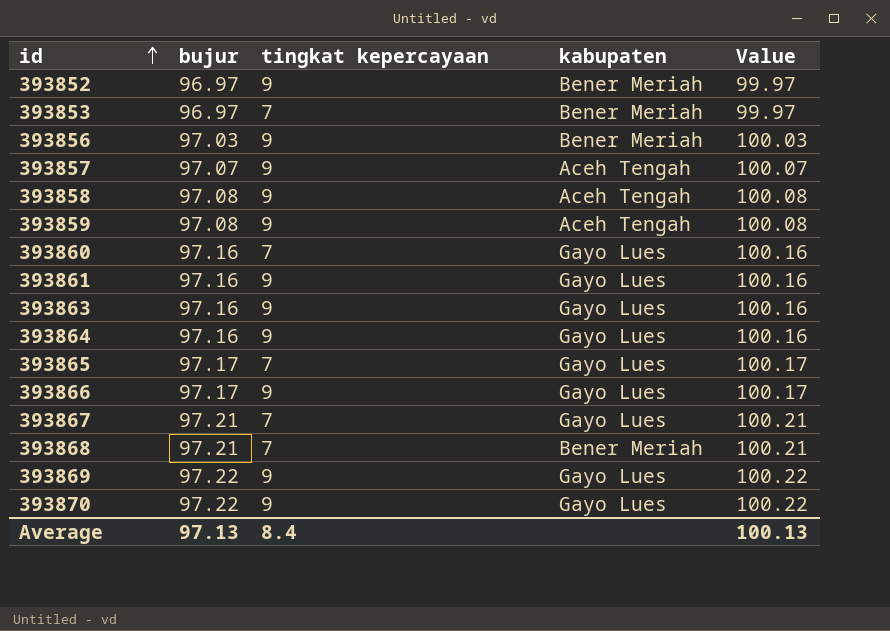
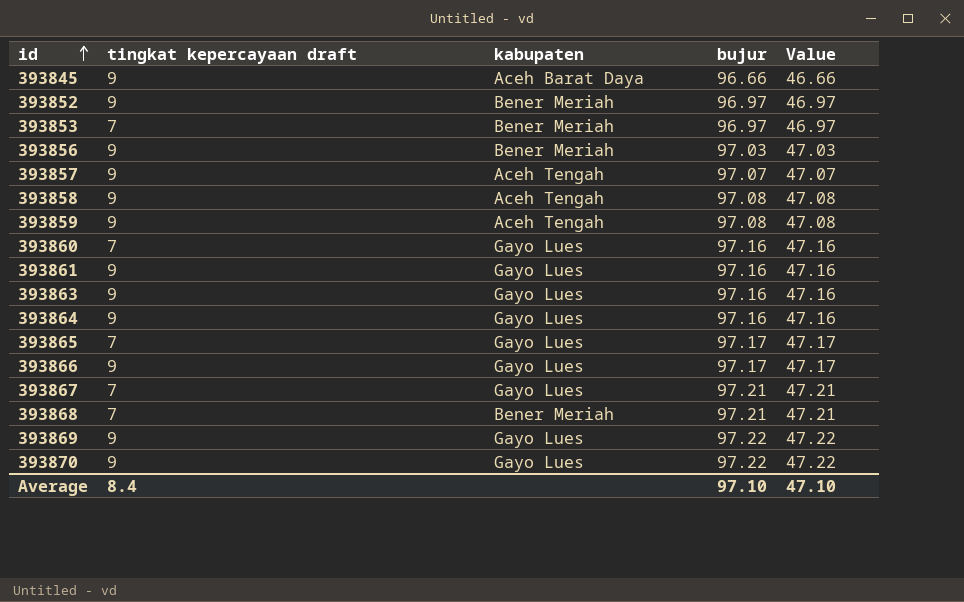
column name: tingkat kepercayaan -> tingkat kepercayaan draft
column bujur | position: 2 -> 4
column Value | formula: [bujur] + 3 -> [bujur] - 50
row 393845: none -> 9 | Aceh Barat Daya | 96.66 | 46.66
Average | bujur: 97.13 -> 97.10
Average | Value: 100.13 -> 47.10

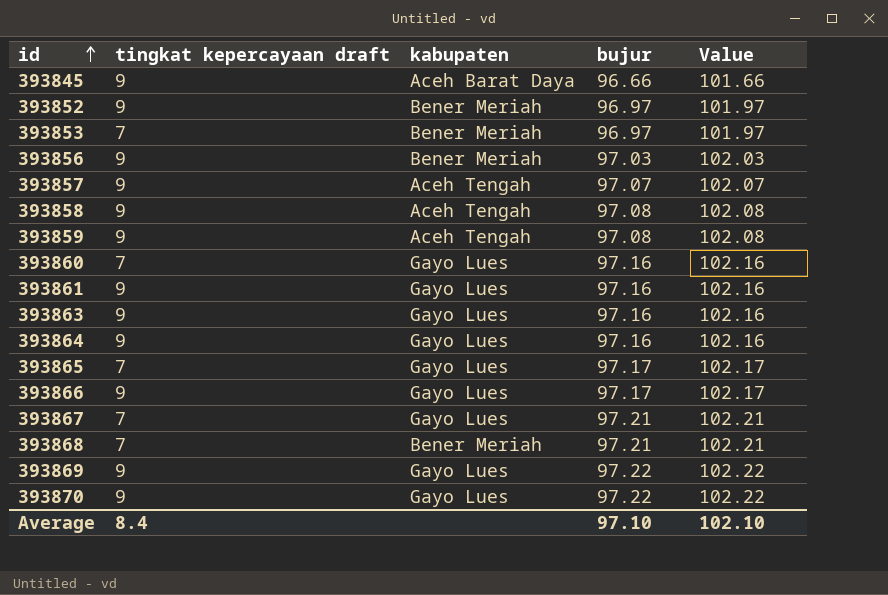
column Value | formula: [bujur] - 50 -> [bujur] + 5
Average | Value: 47.10 -> 102.10

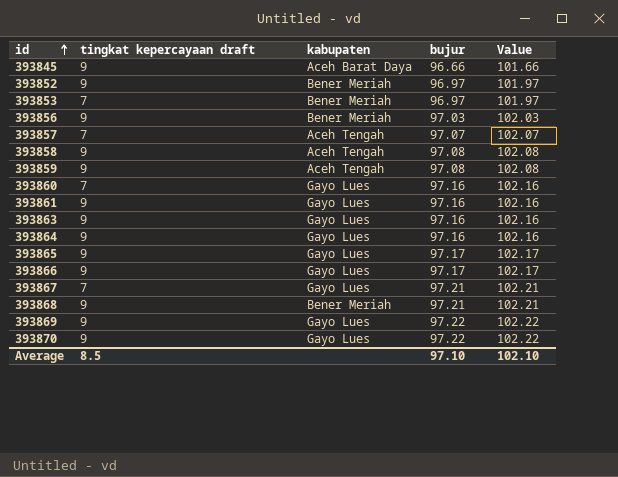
393857 | tingkat kepercayaan draft: 9 -> 7
393865 | tingkat kepercayaan draft: 7 -> 9
393868 | tingkat kepercayaan draft: 7 -> 9
Average | tingkat kepercayaan draft: 8.4 -> 8.5

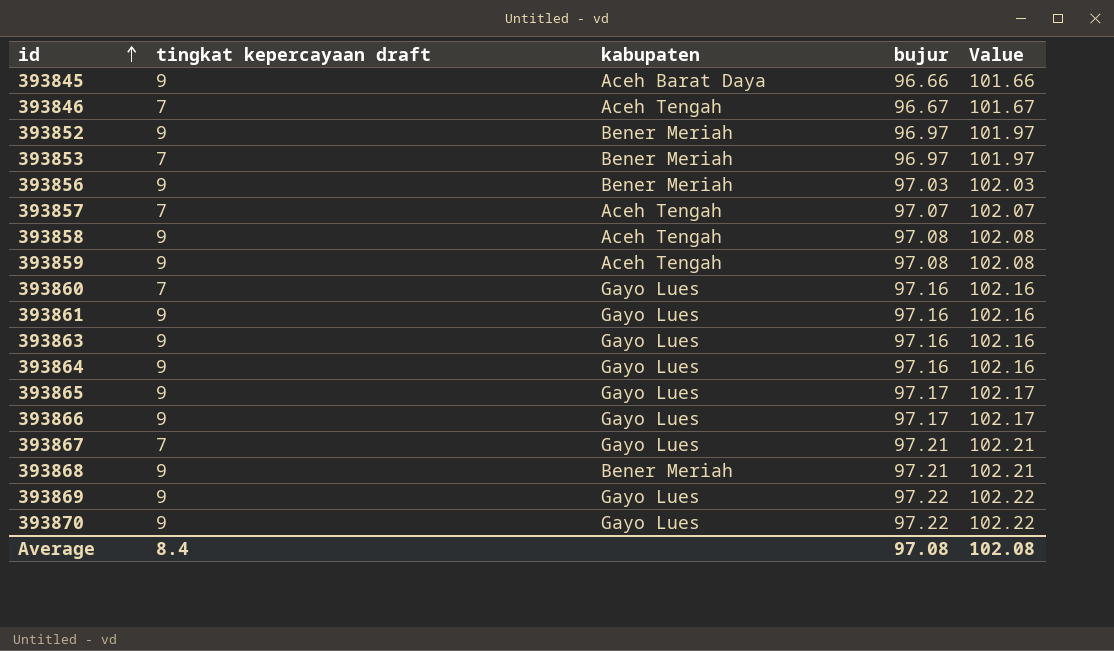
row 393846: none -> 7 | Aceh Tengah | 96.67 | 101.67
Average | tingkat kepercayaan draft: 8.5 -> 8.4
Average | bujur: 97.10 -> 97.08
Average | Value: 102.10 -> 102.08

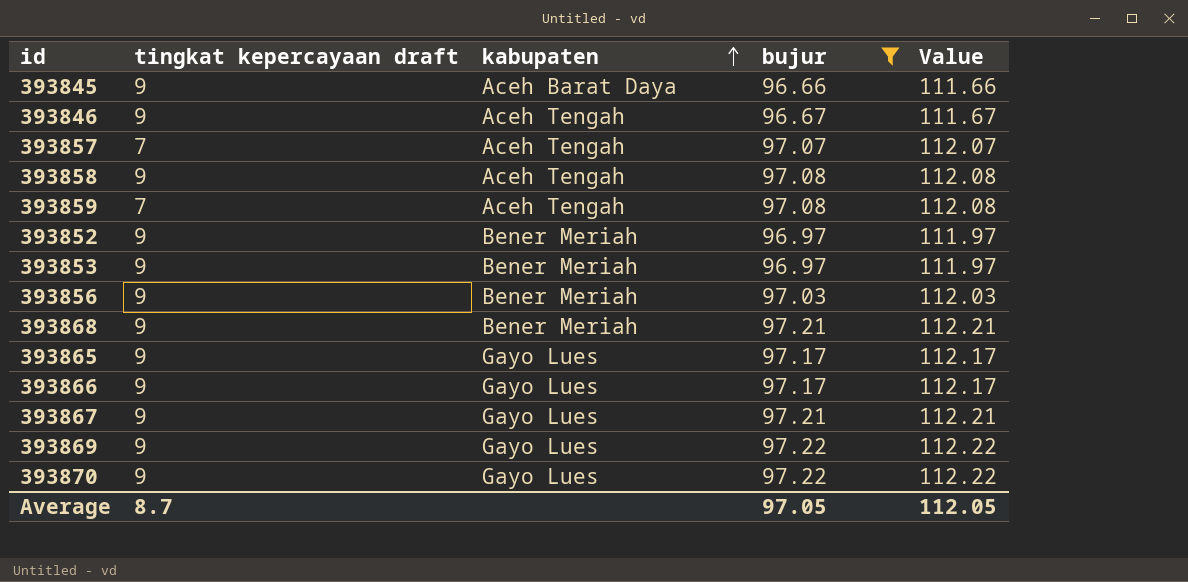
filter: none -> bujur != 97.16
row order: id ascending -> kabupaten ascending
column Value | formula: [bujur] + 5 -> [bujur] + 15
393846 | tingkat kepercayaan draft: 7 -> 9
393859 | tingkat kepercayaan draft: 9 -> 7
393853 | tingkat kepercayaan draft: 7 -> 9
393867 | tingkat kepercayaan draft: 7 -> 9
Average | tingkat kepercayaan draft: 8.4 -> 8.7
Average | bujur: 97.08 -> 97.05
Average | Value: 102.08 -> 112.05

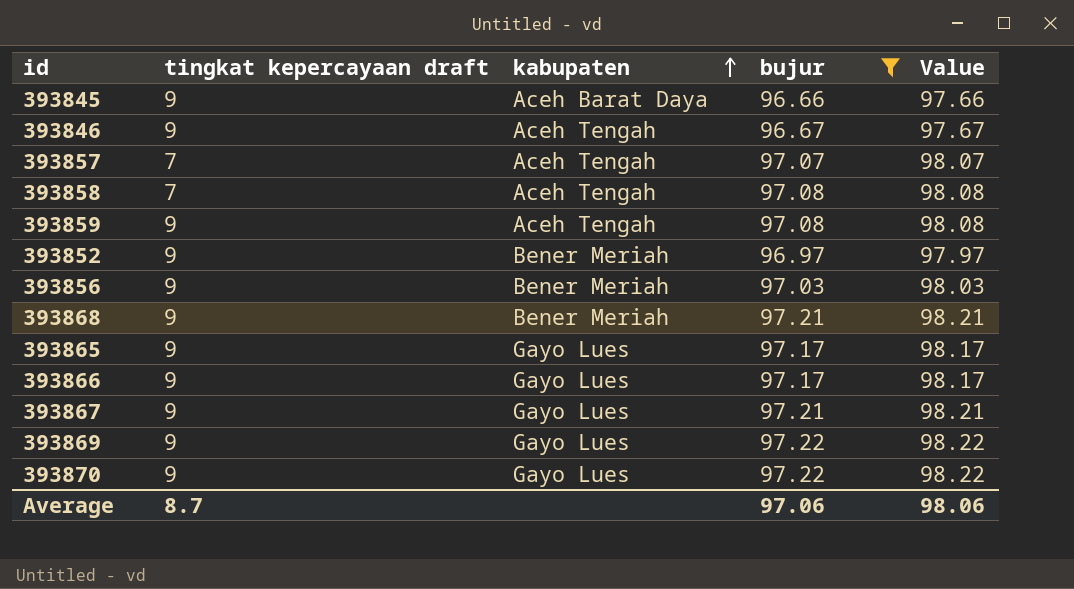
column Value | formula: [bujur] + 15 -> [bujur] + 1
row 393853: 9 | Bener Meriah | 96.97 | 111.97 -> none
393858 | tingkat kepercayaan draft: 9 -> 7
393859 | tingkat kepercayaan draft: 7 -> 9
Average | bujur: 97.05 -> 97.06
Average | Value: 112.05 -> 98.06

